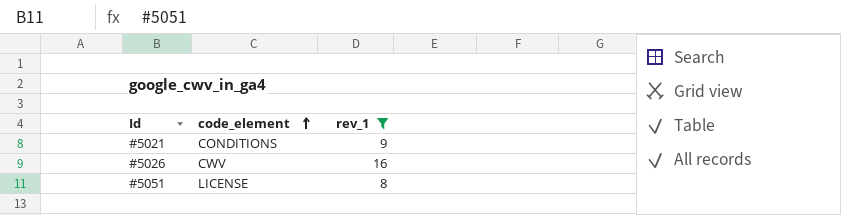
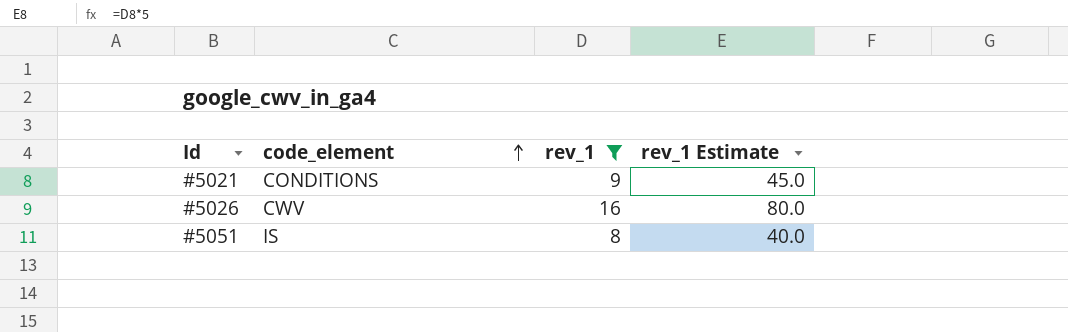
column rev_1 Estimate | formula: none -> [rev_1] * 5
#5051 | code_element: LICENSE -> IS

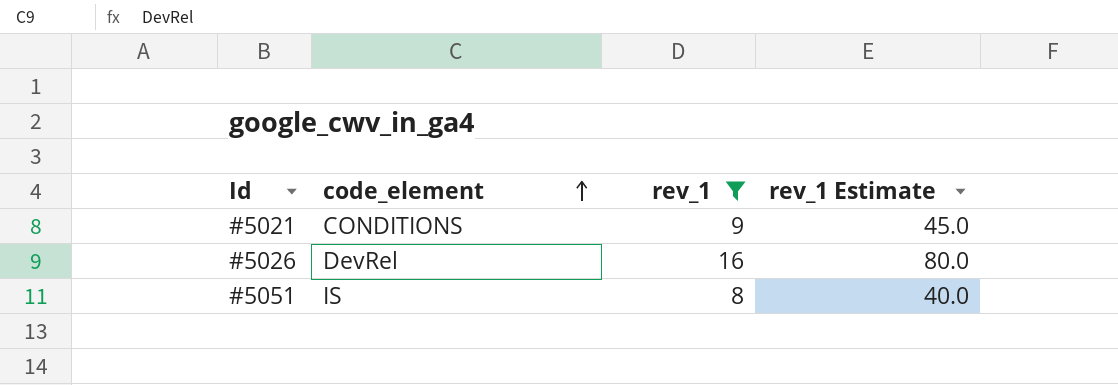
#5026 | code_element: CWV -> DevRel

